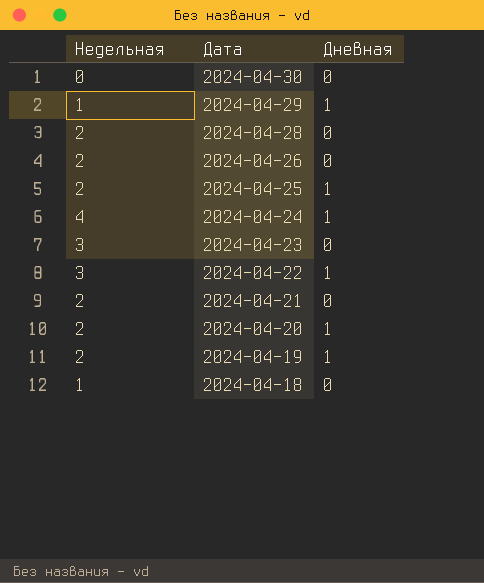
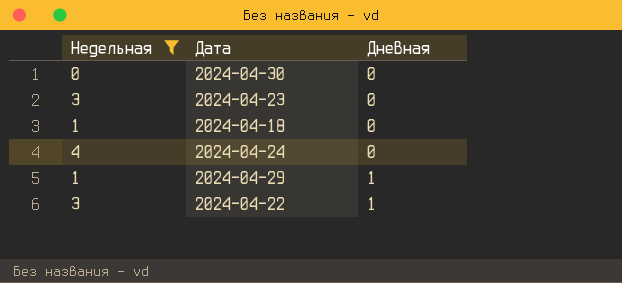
filter: none -> Недельная != 2
row order: Дата descending -> Дневная ascending
2024-04-24 | Дневная: 1 -> 0

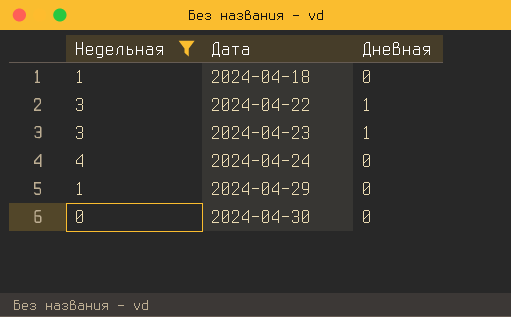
row order: Дневная ascending -> Дата ascending
2024-04-23 | Дневная: 0 -> 1
2024-04-29 | Дневная: 1 -> 0

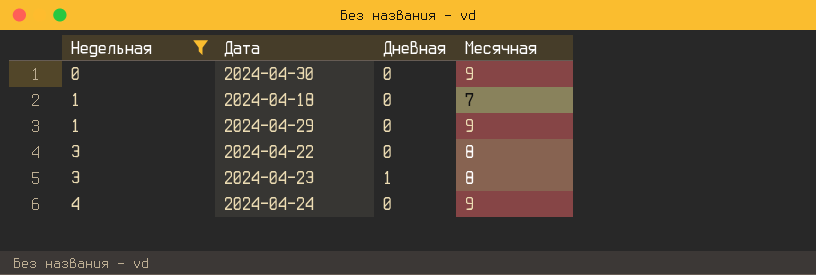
row order: Дата ascending -> Недельная ascending
column Месячная | position: none -> 4
2024-04-22 | Дневная: 1 -> 0

